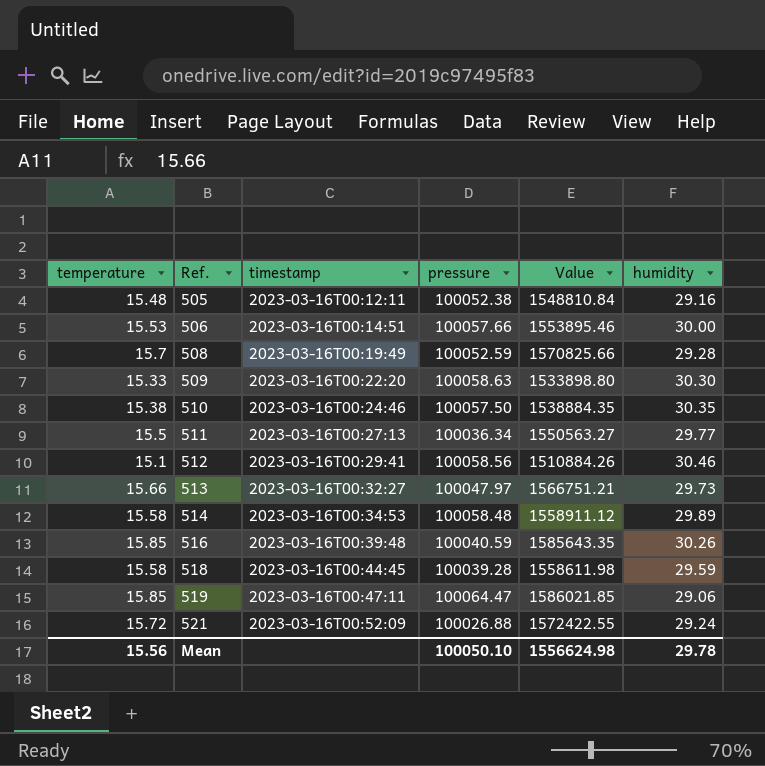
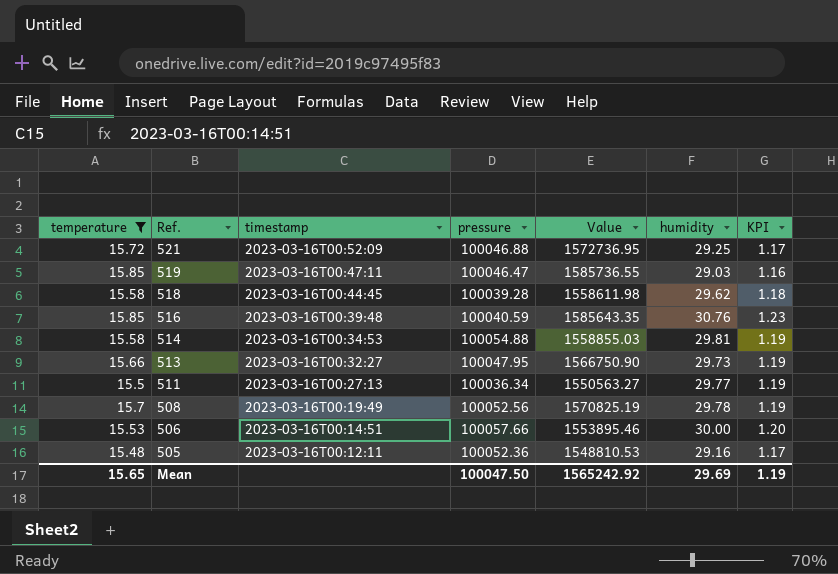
filter: none -> temperature >= 15.48
row order: Ref. ascending -> Ref. descending
column KPI | formula: none -> [humidity] * 0.04
521 | pressure: 100026.88 -> 100046.88
521 | Value: 1572422.55 -> 1572736.95
521 | humidity: 29.24 -> 29.25
519 | pressure: 100064.47 -> 100046.47
519 | Value: 1586021.85 -> 1585736.55
519 | humidity: 29.06 -> 29.03
518 | humidity: 29.59 -> 29.62
516 | humidity: 30.26 -> 30.76
514 | pressure: 100058.48 -> 100054.88
514 | Value: 1558911.12 -> 1558855.03
514 | humidity: 29.89 -> 29.81
513 | pressure: 100047.97 -> 100047.95
513 | Value: 1566751.21 -> 1566750.90
508 | pressure: 100052.59 -> 100052.56
508 | Value: 1570825.66 -> 1570825.19
508 | humidity: 29.28 -> 29.78
505 | pressure: 100052.38 -> 100052.36
505 | Value: 1548810.84 -> 1548810.53
Mean | temperature: 15.56 -> 15.65
Mean | pressure: 100050.10 -> 100047.50
Mean | Value: 1556624.98 -> 1565242.92
Mean | humidity: 29.78 -> 29.69

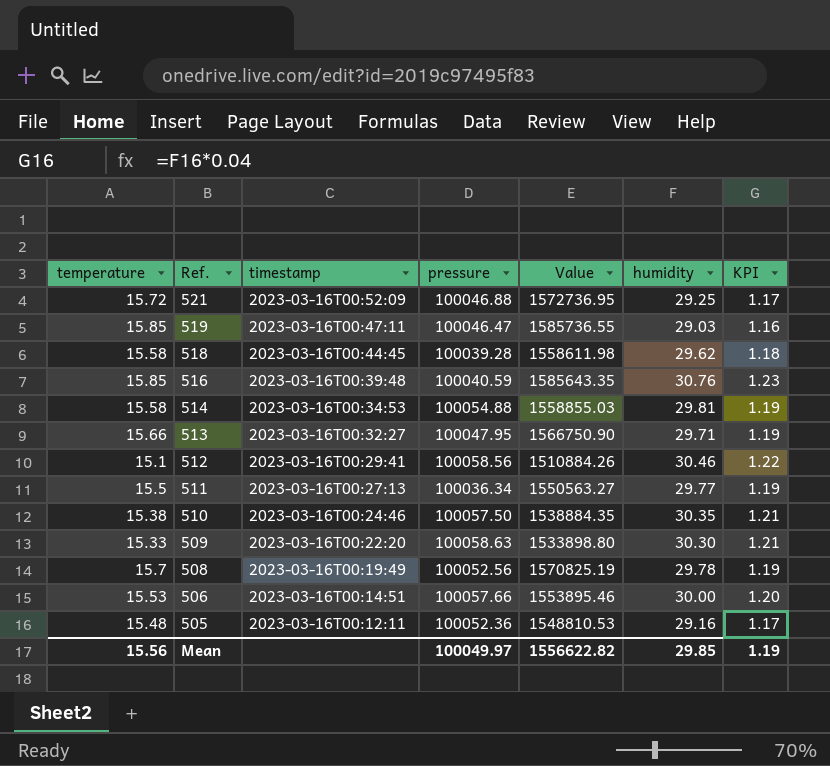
filter: temperature >= 15.48 -> none
513 | humidity: 29.73 -> 29.71
Mean | temperature: 15.65 -> 15.56
Mean | pressure: 100047.50 -> 100049.97
Mean | Value: 1565242.92 -> 1556622.82
Mean | humidity: 29.69 -> 29.85

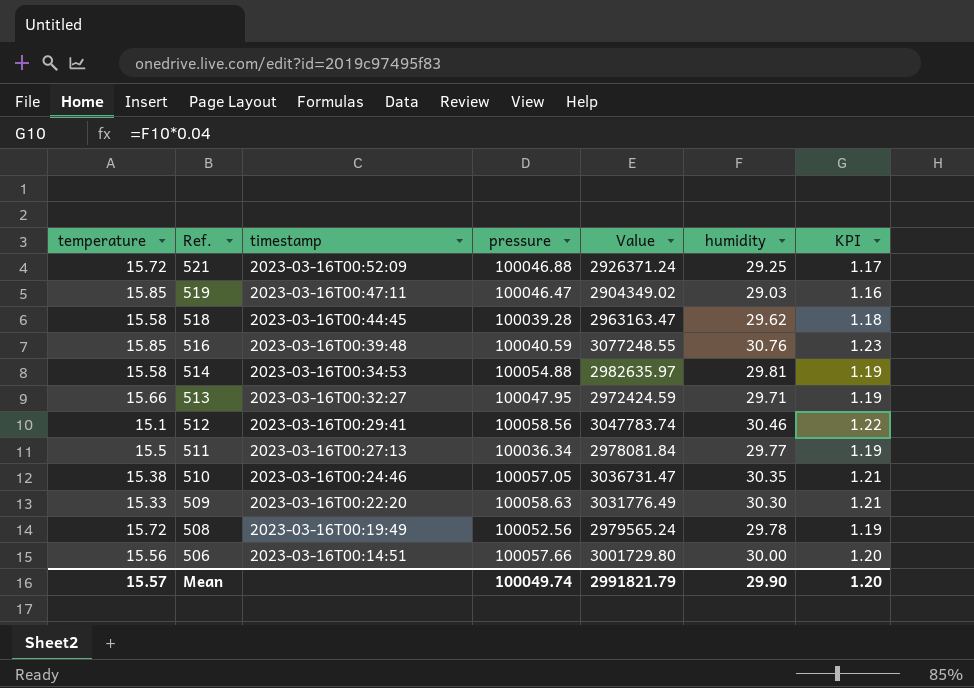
column Value | formula: [temperature] * [pressure] -> [pressure] * [humidity]
row 505: 15.48 | 2023-03-16T00:12:11 | 100052.36 | 1548810.53 | 29.16 | 1.17 -> none
510 | pressure: 100057.50 -> 100057.05
508 | temperature: 15.7 -> 15.72
506 | temperature: 15.53 -> 15.56
Mean | temperature: 15.56 -> 15.57
Mean | pressure: 100049.97 -> 100049.74
Mean | Value: 1556622.82 -> 2991821.79
Mean | humidity: 29.85 -> 29.90
Mean | KPI: 1.19 -> 1.20

